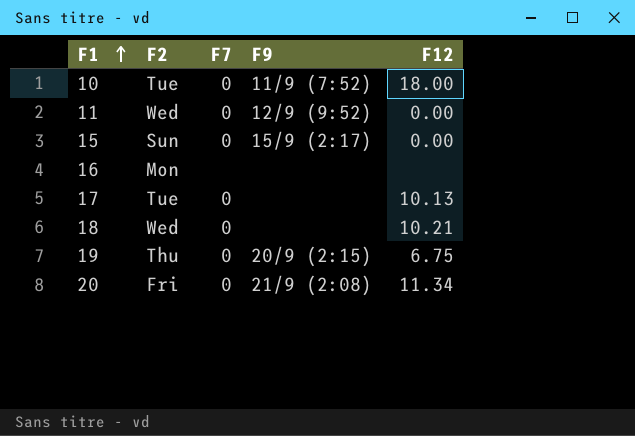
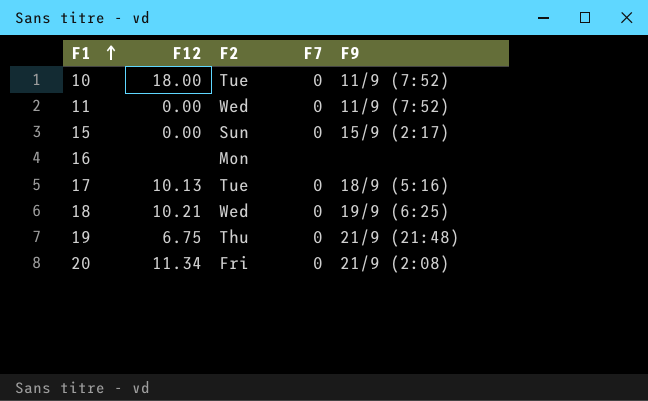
column F12 | position: 5 -> 2
11 | F9: 12/9 (9:52) -> 11/9 (7:52)
17 | F9: none -> 18/9 (5:16)
18 | F9: none -> 19/9 (6:25)
19 | F9: 20/9 (2:15) -> 21/9 (21:48)

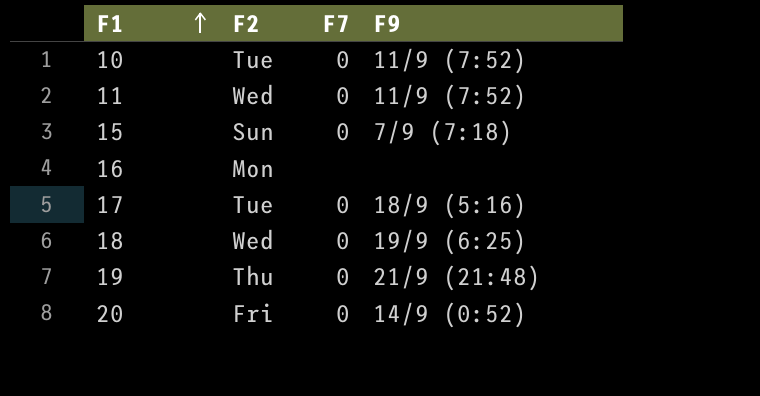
column F12 | position: 2 -> none
15 | F9: 15/9 (2:17) -> 7/9 (7:18)
20 | F9: 21/9 (2:08) -> 14/9 (0:52)

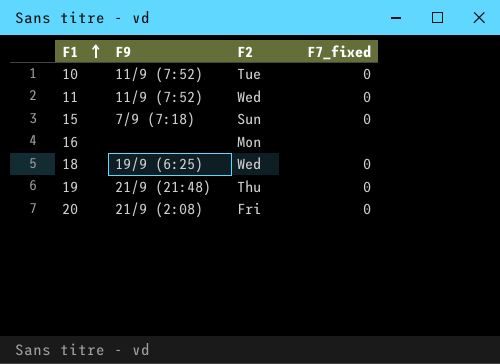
column F9 | position: 4 -> 2
column name: F7 -> F7_fixed
row 17: Tue | 0 | 18/9 (5:16) -> none
20 | F9: 14/9 (0:52) -> 21/9 (2:08)

